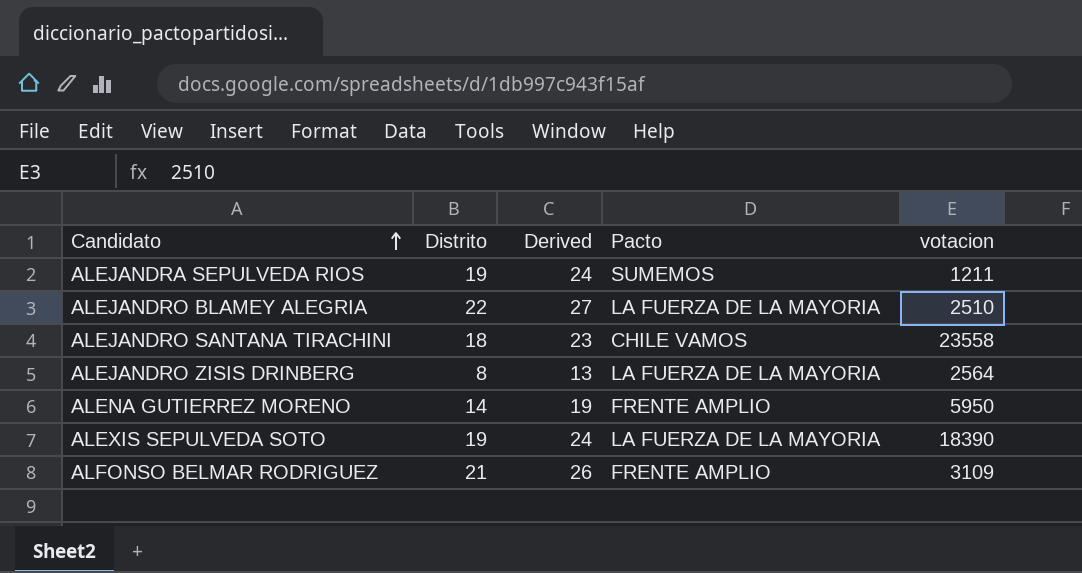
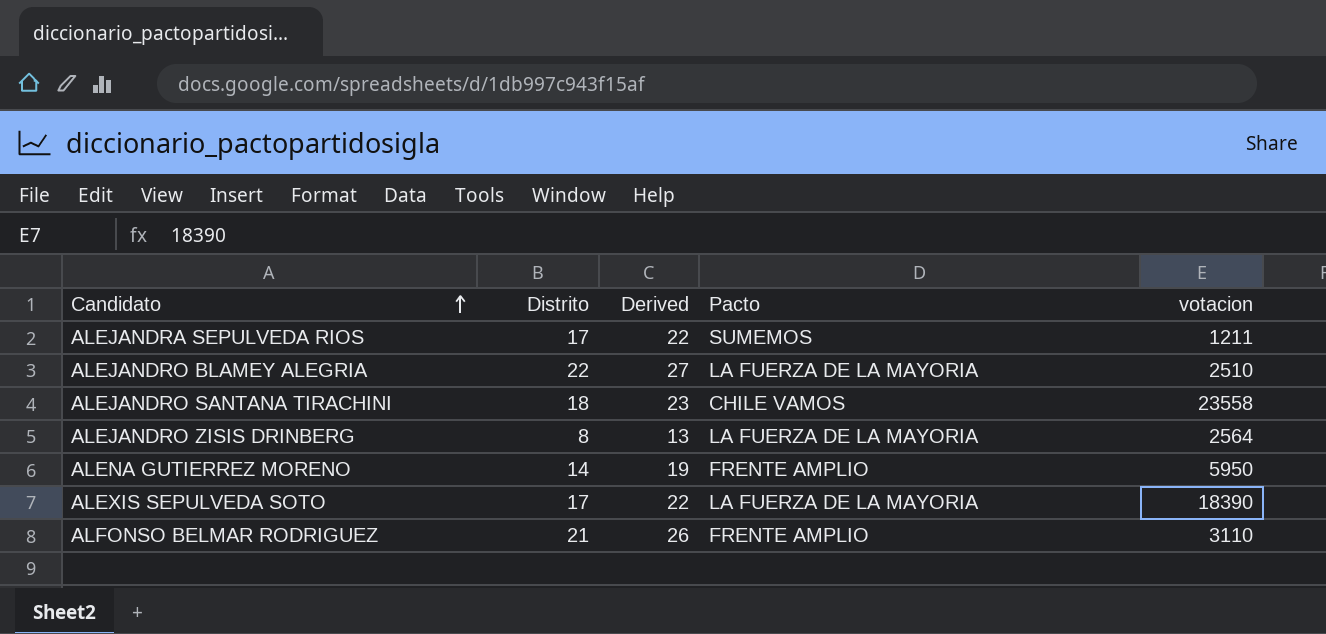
ALEJANDRA SEPULVEDA RIOS | Distrito: 19 -> 17
ALEJANDRA SEPULVEDA RIOS | Derived: 24 -> 22
ALEXIS SEPULVEDA SOTO | Distrito: 19 -> 17
ALEXIS SEPULVEDA SOTO | Derived: 24 -> 22
ALFONSO BELMAR RODRIGUEZ | votacion: 3109 -> 3110

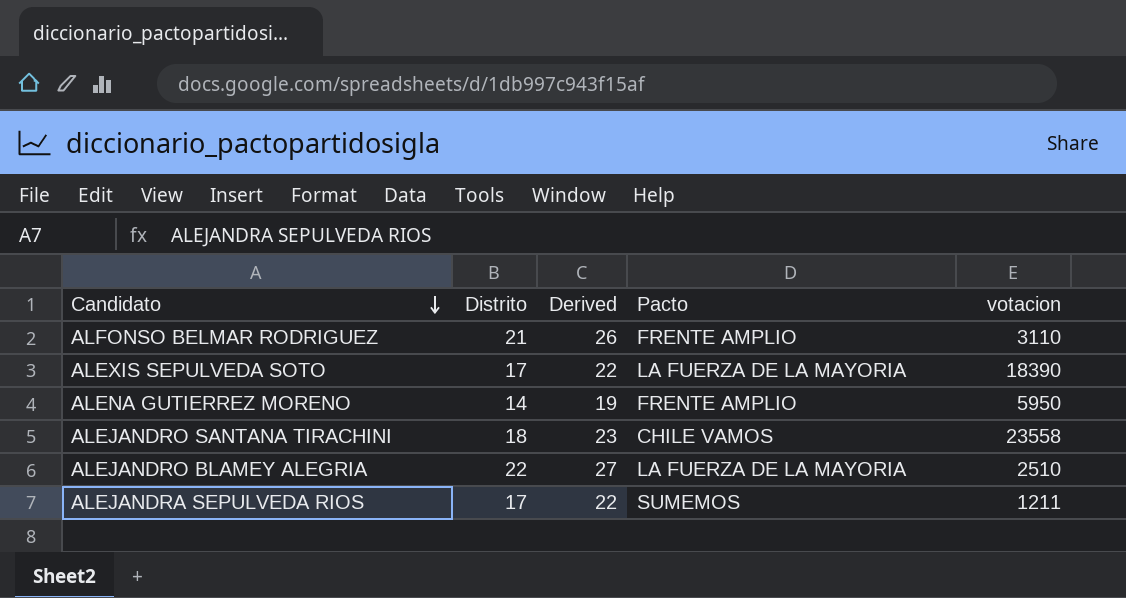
row order: Candidato ascending -> Candidato descending
row ALEJANDRO ZISIS DRINBERG: 8 | 13 | LA FUERZA DE LA MAYORIA | 2564 -> none

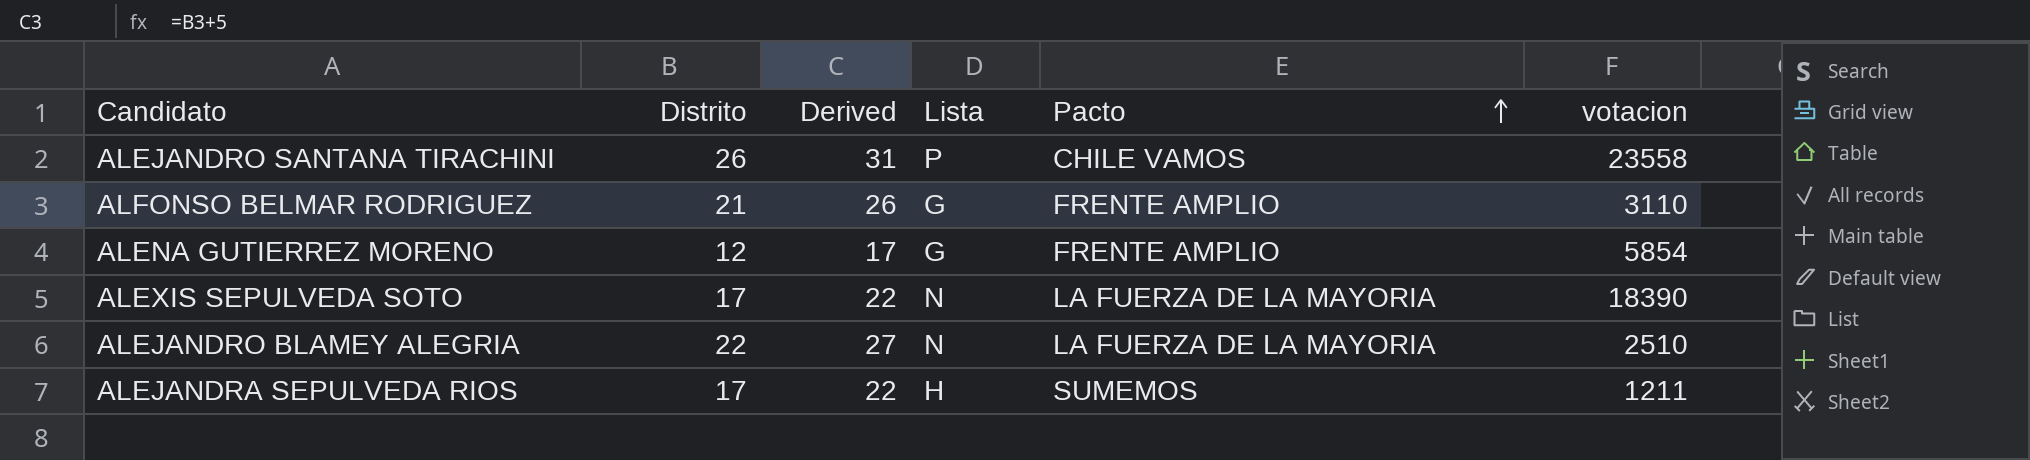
row order: Candidato descending -> Pacto ascending
column Lista | position: none -> 4
ALEJANDRO SANTANA TIRACHINI | Distrito: 18 -> 26
ALEJANDRO SANTANA TIRACHINI | Derived: 23 -> 31
ALENA GUTIERREZ MORENO | Distrito: 14 -> 12
ALENA GUTIERREZ MORENO | Derived: 19 -> 17
ALENA GUTIERREZ MORENO | votacion: 5950 -> 5854

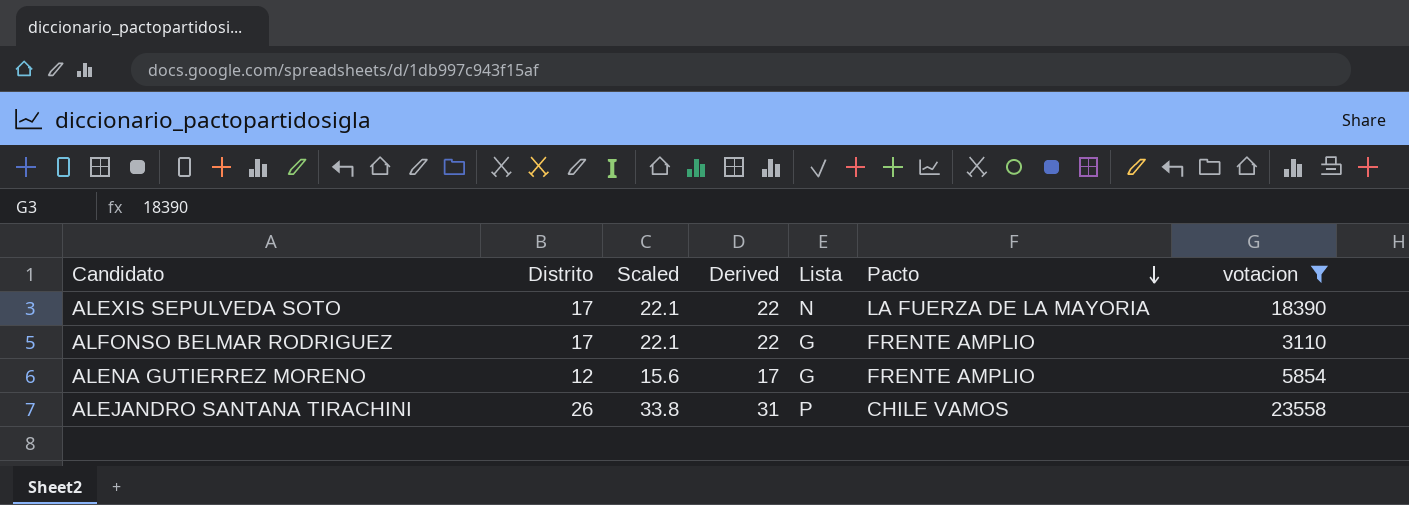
filter: none -> votacion >= 3110
row order: Pacto ascending -> Pacto descending
column Scaled | formula: none -> [Distrito] * 1.3
ALFONSO BELMAR RODRIGUEZ | Distrito: 21 -> 17
ALFONSO BELMAR RODRIGUEZ | Derived: 26 -> 22

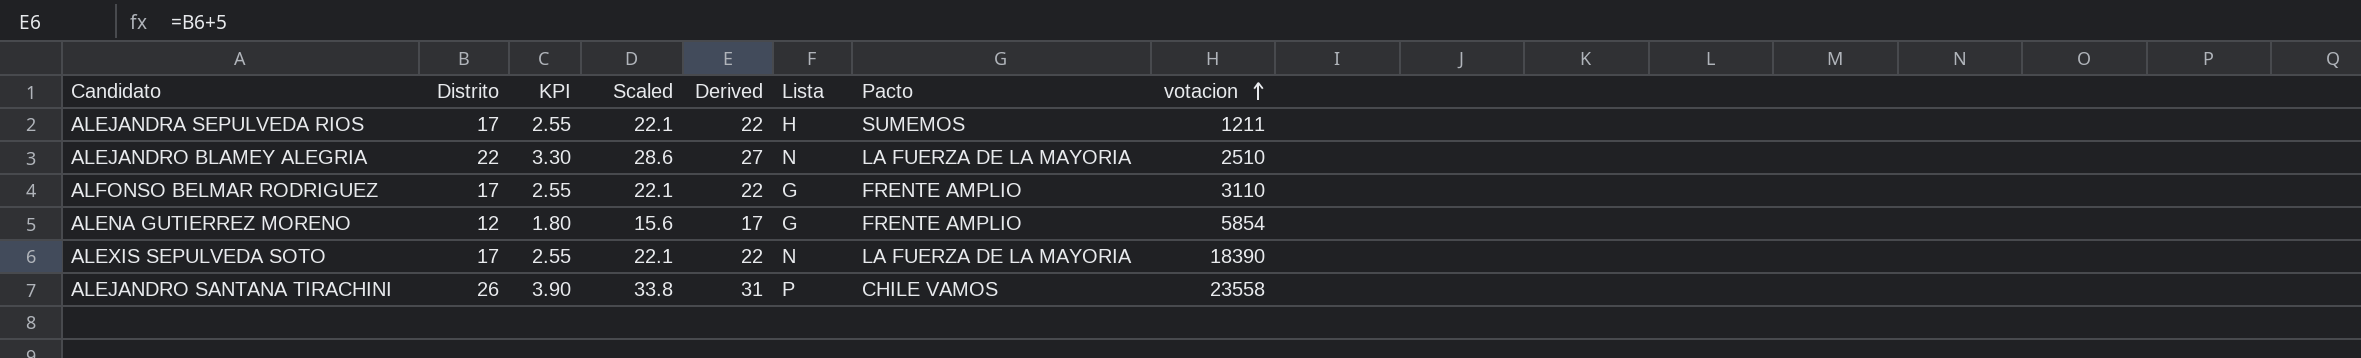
filter: votacion >= 3110 -> none
row order: Pacto descending -> votacion ascending
column KPI | formula: none -> [Distrito] * 0.15

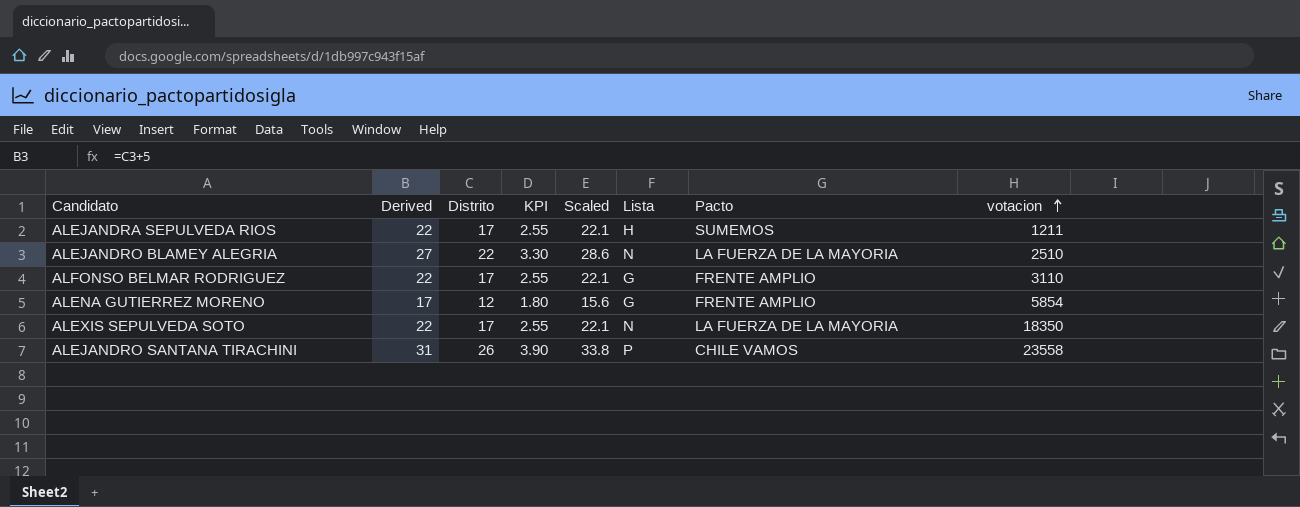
column Derived | position: 5 -> 2
ALEXIS SEPULVEDA SOTO | votacion: 18390 -> 18350

